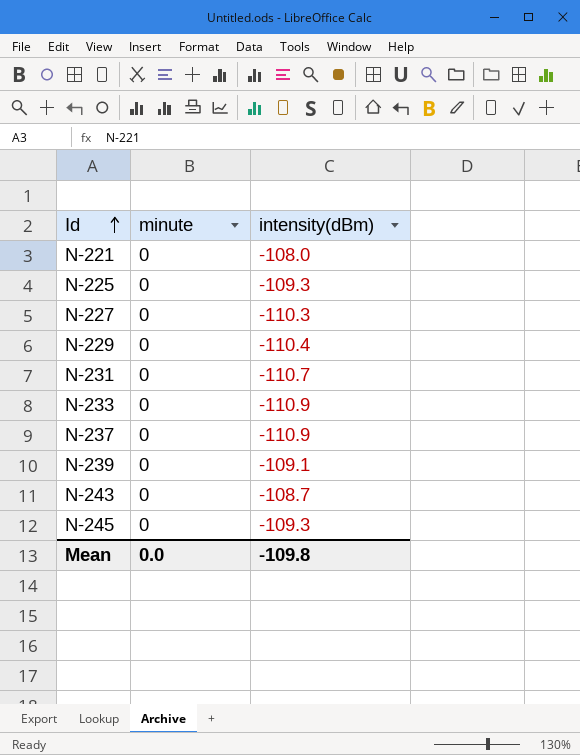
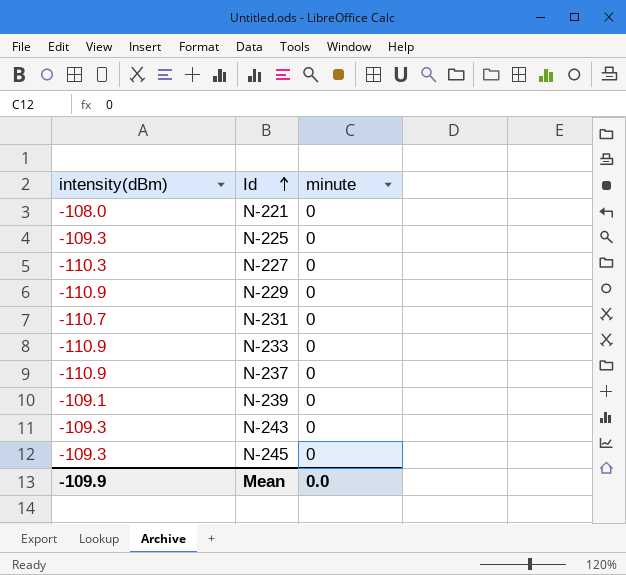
column intensity(dBm) | position: 3 -> 1
N-229 | intensity(dBm): -110.4 -> -110.9
N-243 | intensity(dBm): -108.7 -> -109.3
Mean | intensity(dBm): -109.8 -> -109.9

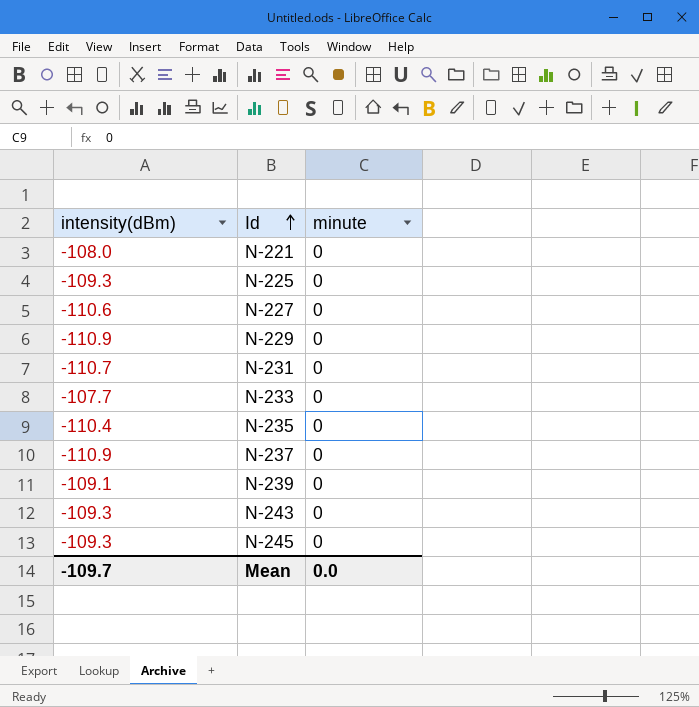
N-227 | intensity(dBm): -110.3 -> -110.6
N-233 | intensity(dBm): -110.9 -> -107.7
row N-235: none -> -110.4 | 0
Mean | intensity(dBm): -109.9 -> -109.7

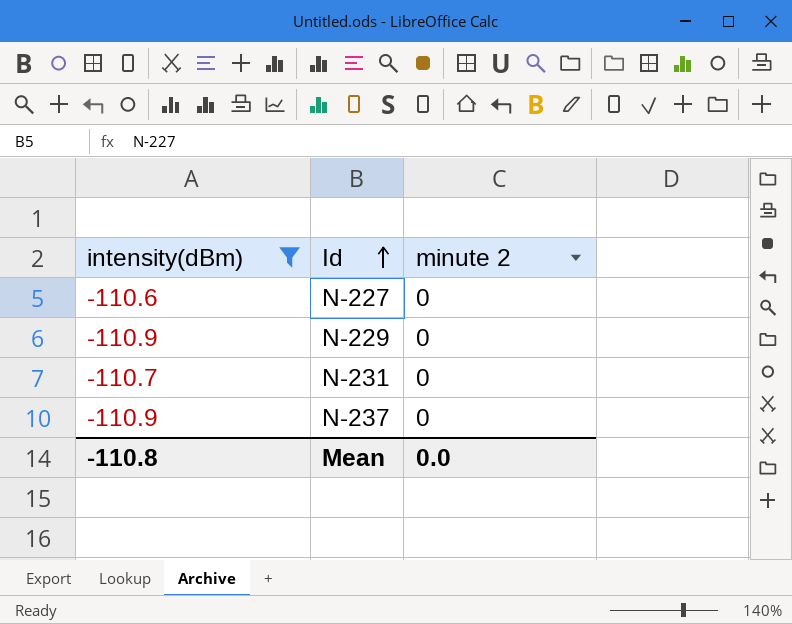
filter: none -> intensity(dBm) <= -110.6
column name: minute -> minute 2
Mean | intensity(dBm): -109.7 -> -110.8

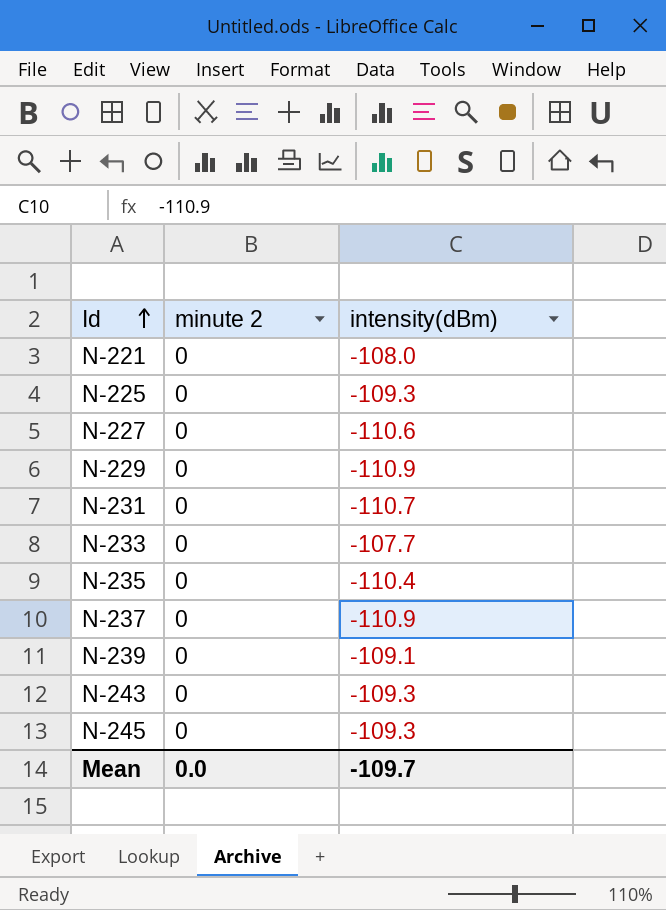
filter: intensity(dBm) <= -110.6 -> none
column intensity(dBm) | position: 1 -> 3
Mean | intensity(dBm): -110.8 -> -109.7

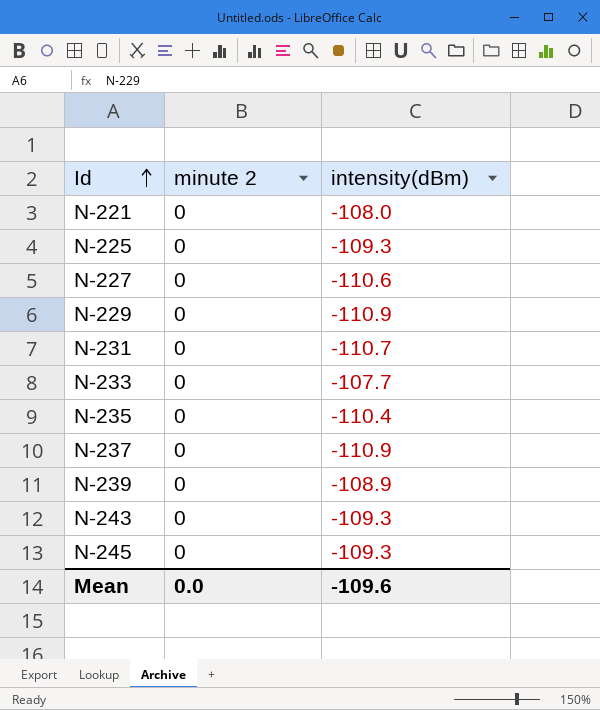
N-239 | intensity(dBm): -109.1 -> -108.9
Mean | intensity(dBm): -109.7 -> -109.6

